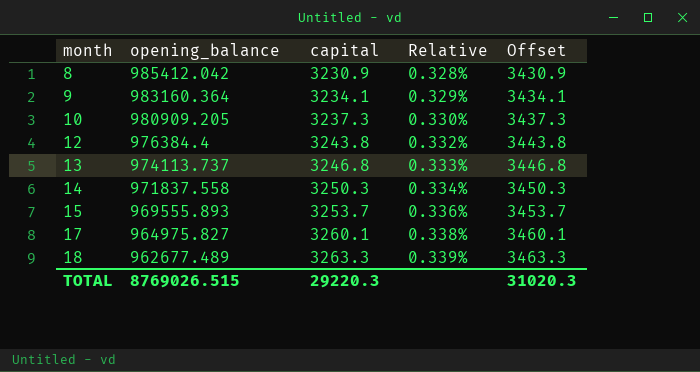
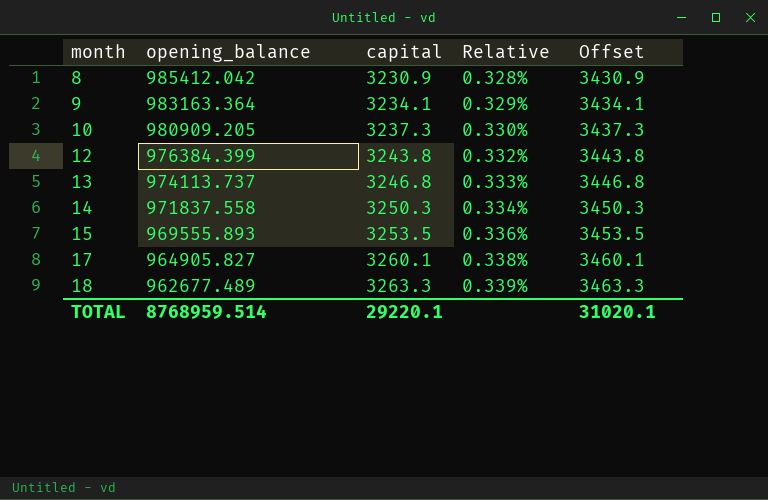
9 | opening_balance: 983160.364 -> 983163.364
12 | opening_balance: 976384.4 -> 976384.399
15 | capital: 3253.7 -> 3253.5
15 | Offset: 3453.7 -> 3453.5
17 | opening_balance: 964975.827 -> 964905.827
TOTAL | opening_balance: 8769026.515 -> 8768959.514
TOTAL | capital: 29220.3 -> 29220.1
TOTAL | Offset: 31020.3 -> 31020.1

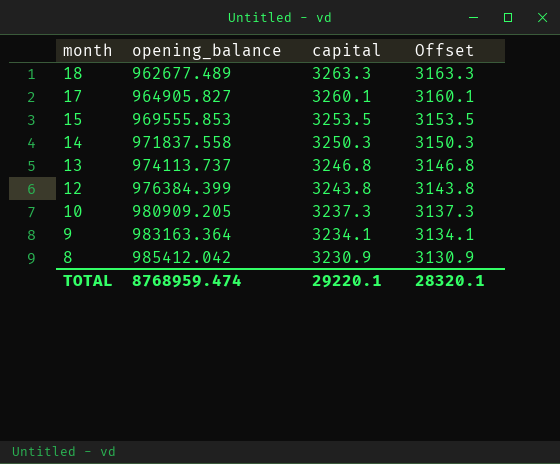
row order: month ascending -> month descending
column Relative | formula: [capital] / [opening_balance] -> none
column Offset | formula: [capital] + 200 -> [capital] - 100
15 | opening_balance: 969555.893 -> 969555.853
TOTAL | opening_balance: 8768959.514 -> 8768959.474
TOTAL | Offset: 31020.1 -> 28320.1

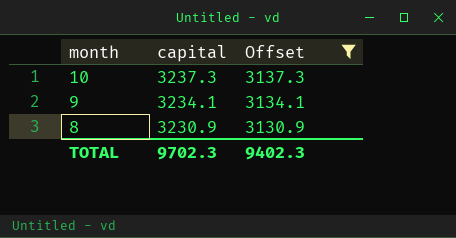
filter: none -> Offset <= 3137.3
column opening_balance | position: 2 -> none
TOTAL | capital: 29220.1 -> 9702.3
TOTAL | Offset: 28320.1 -> 9402.3

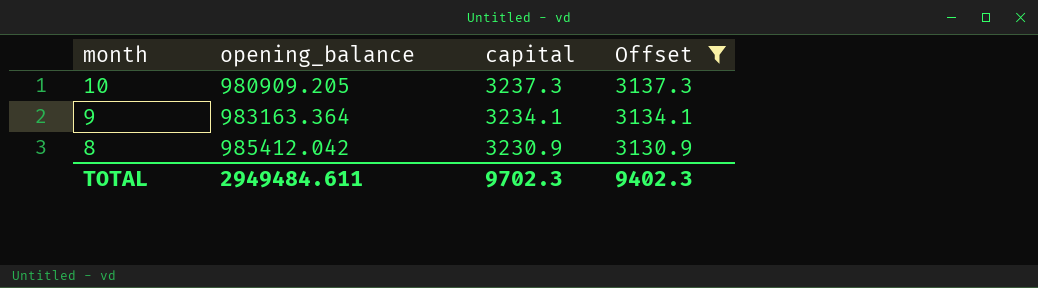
column opening_balance | position: none -> 2

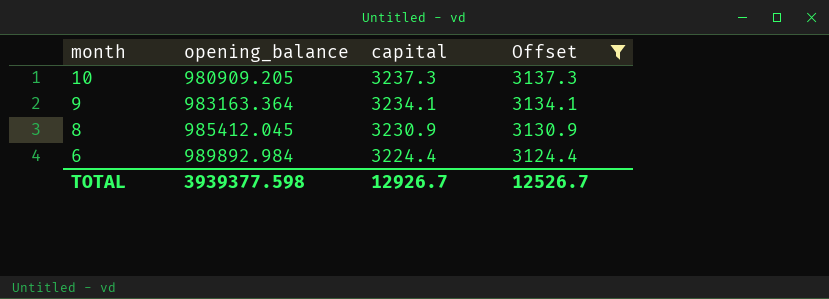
8 | opening_balance: 985412.042 -> 985412.045
row 6: none -> 989892.984 | 3224.4 | 3124.4
TOTAL | opening_balance: 2949484.611 -> 3939377.598
TOTAL | capital: 9702.3 -> 12926.7
TOTAL | Offset: 9402.3 -> 12526.7

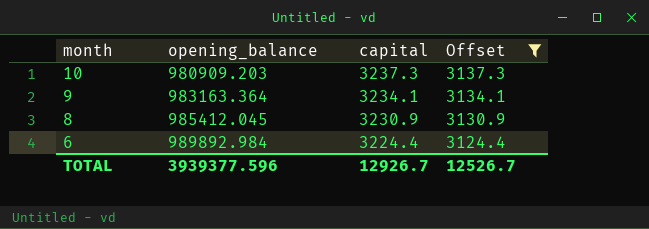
10 | opening_balance: 980909.205 -> 980909.203
TOTAL | opening_balance: 3939377.598 -> 3939377.596

